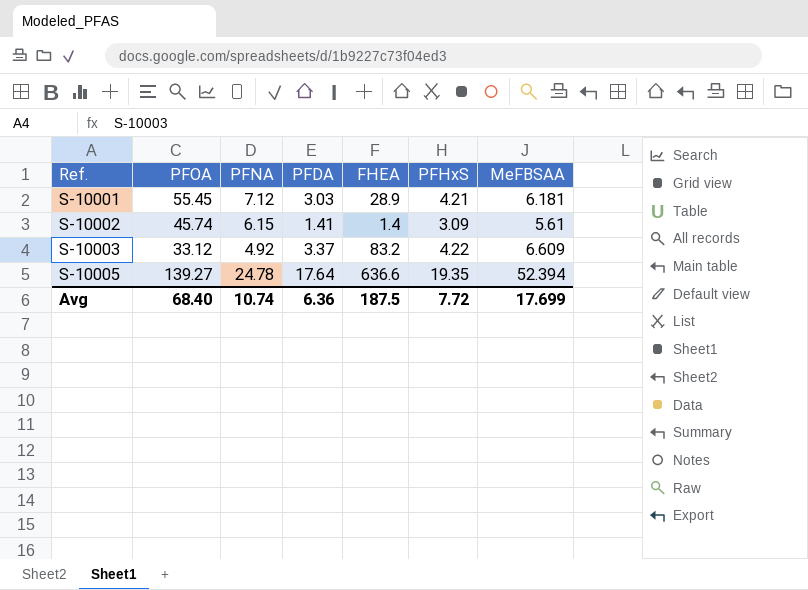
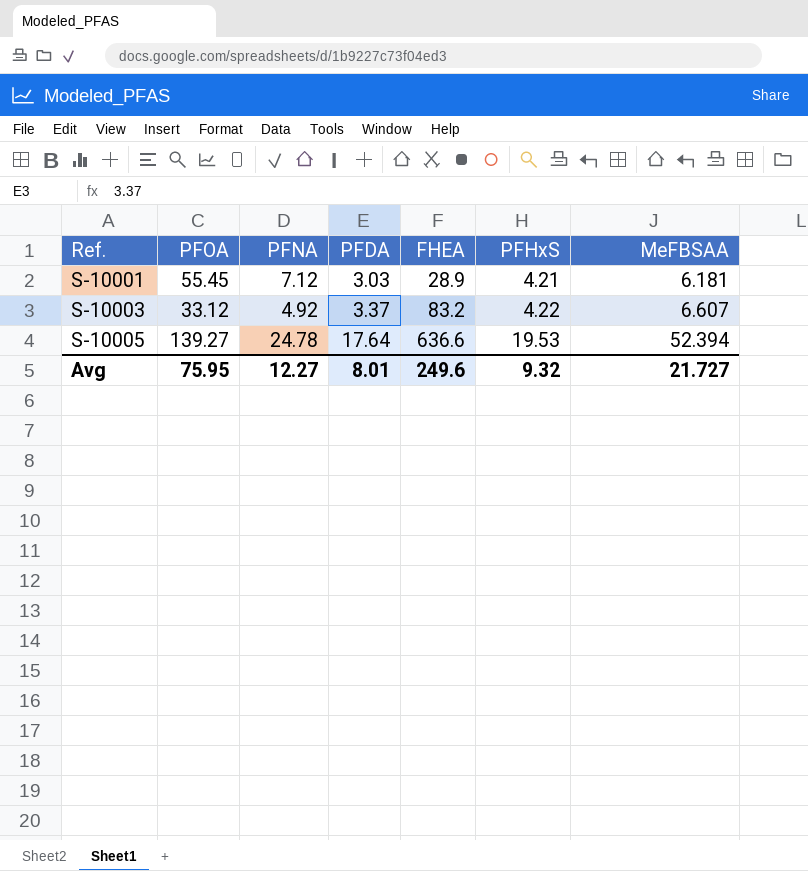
row S-10002: 45.74 | 6.15 | 1.41 | 1.4 | 3.09 | 5.61 -> none
S-10003 | MeFBSAA: 6.609 -> 6.607
S-10005 | PFHxS: 19.35 -> 19.53
Avg | PFOA: 68.40 -> 75.95
Avg | PFNA: 10.74 -> 12.27
Avg | PFDA: 6.36 -> 8.01
Avg | FHEA: 187.5 -> 249.6
Avg | PFHxS: 7.72 -> 9.32
Avg | MeFBSAA: 17.699 -> 21.727

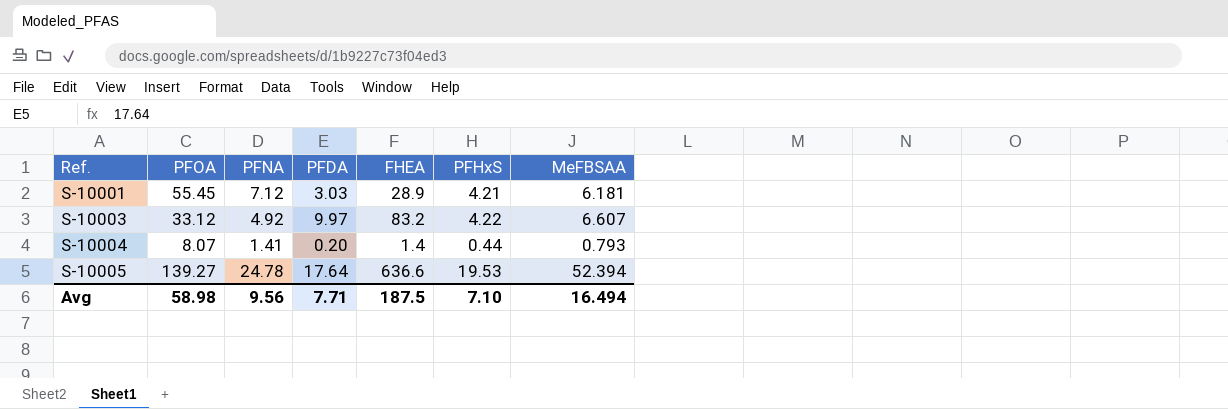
S-10003 | PFDA: 3.37 -> 9.97
row S-10004: none -> 8.07 | 1.41 | 0.20 | 1.4 | 0.44 | 0.793
Avg | PFOA: 75.95 -> 58.98
Avg | PFNA: 12.27 -> 9.56
Avg | PFDA: 8.01 -> 7.71
Avg | FHEA: 249.6 -> 187.5
Avg | PFHxS: 9.32 -> 7.10
Avg | MeFBSAA: 21.727 -> 16.494

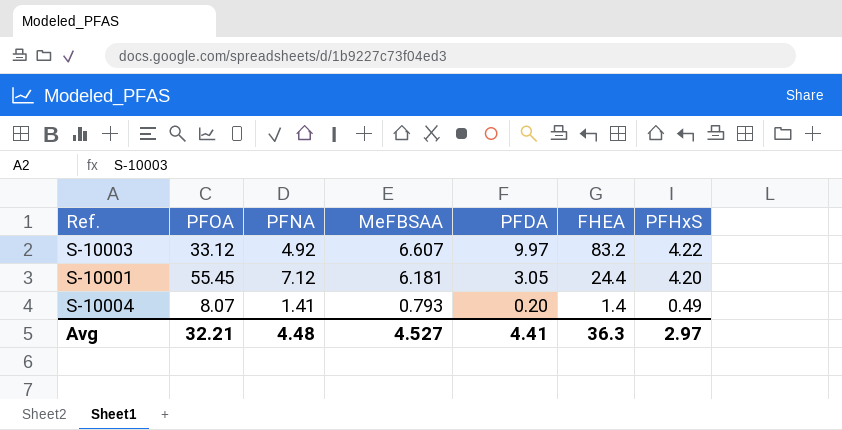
row order: Ref. ascending -> MeFBSAA descending
column MeFBSAA | position: 7 -> 4
row S-10005: 139.27 | 24.78 | 17.64 | 636.6 | 19.53 | 52.394 -> none
S-10001 | PFDA: 3.03 -> 3.05
S-10001 | FHEA: 28.9 -> 24.4
S-10001 | PFHxS: 4.21 -> 4.20
S-10004 | PFHxS: 0.44 -> 0.49
Avg | PFOA: 58.98 -> 32.21
Avg | PFNA: 9.56 -> 4.48
Avg | MeFBSAA: 16.494 -> 4.527
Avg | PFDA: 7.71 -> 4.41
Avg | FHEA: 187.5 -> 36.3
Avg | PFHxS: 7.10 -> 2.97

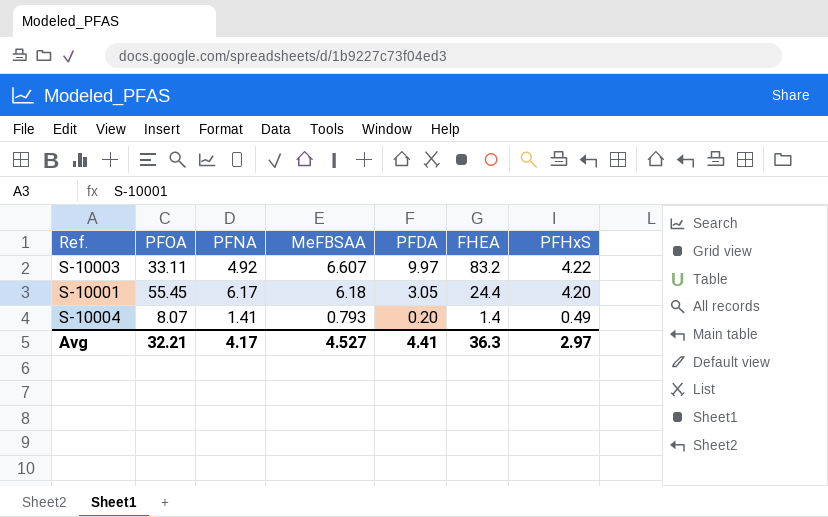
S-10003 | PFOA: 33.12 -> 33.11
S-10001 | PFNA: 7.12 -> 6.17
S-10001 | MeFBSAA: 6.181 -> 6.18
Avg | PFNA: 4.48 -> 4.17

